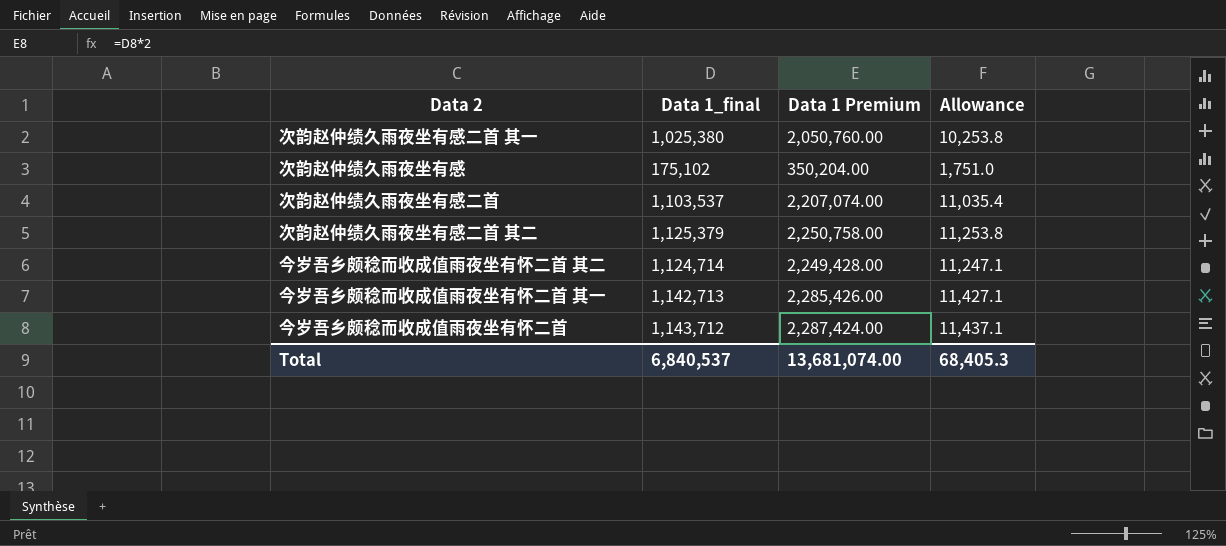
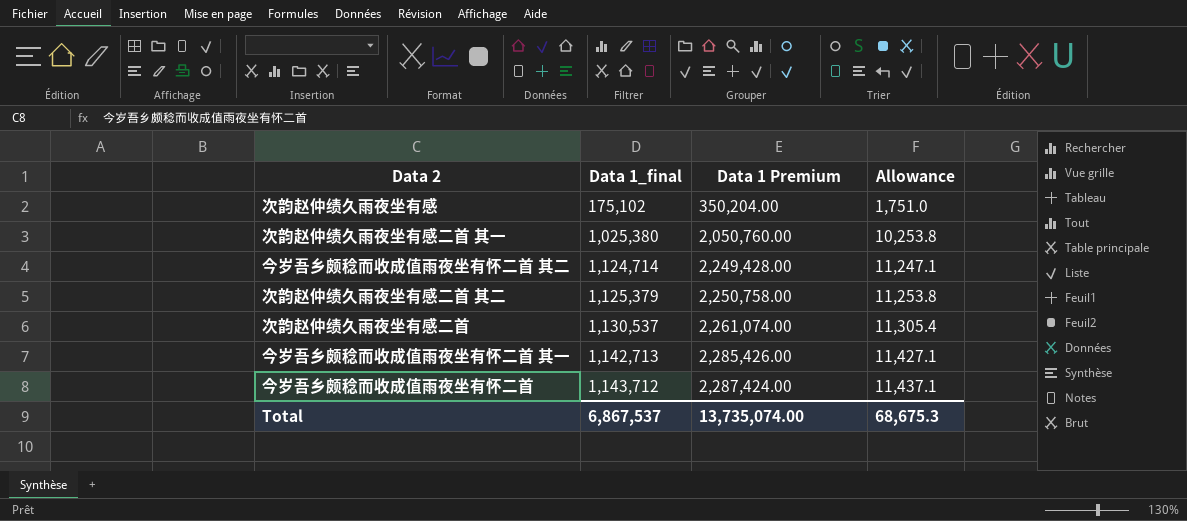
row order: none -> Data 1_final ascending
次韵赵仲绩久雨夜坐有感二首 | Data 1_final: 1,103,537 -> 1,130,537
次韵赵仲绩久雨夜坐有感二首 | Data 1 Premium: 2,207,074.00 -> 2,261,074.00
次韵赵仲绩久雨夜坐有感二首 | Allowance: 11,035.4 -> 11,305.4
Total | Data 1_final: 6,840,537 -> 6,867,537
Total | Data 1 Premium: 13,681,074.00 -> 13,735,074.00
Total | Allowance: 68,405.3 -> 68,675.3

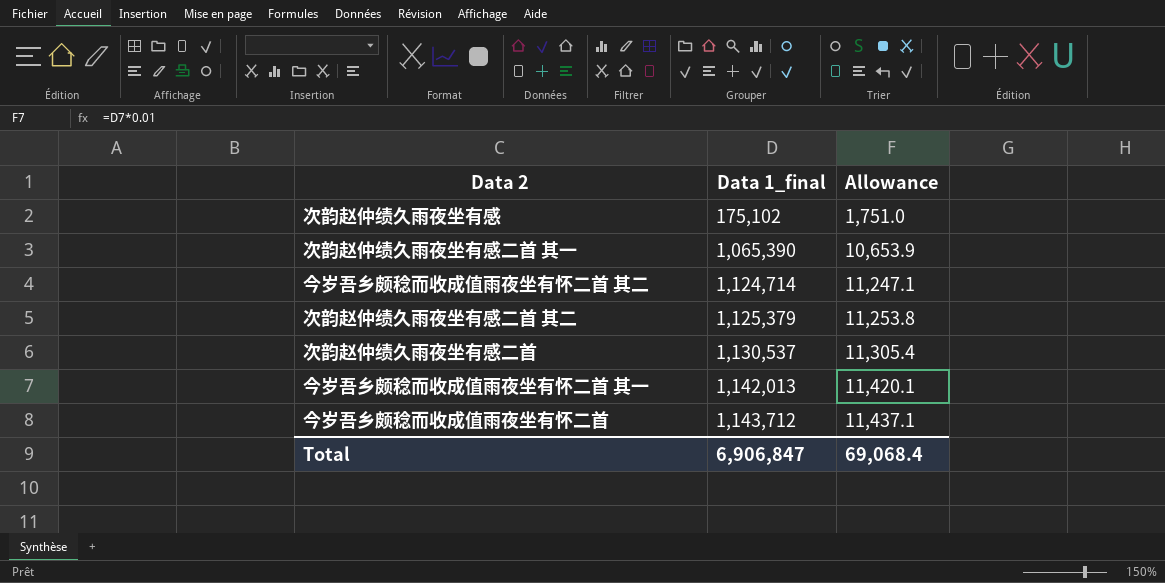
column Data 1 Premium | formula: [Data 1_final] * 2 -> none
次韵赵仲绩久雨夜坐有感二首 其一 | Data 1_final: 1,025,380 -> 1,065,390
次韵赵仲绩久雨夜坐有感二首 其一 | Allowance: 10,253.8 -> 10,653.9
今岁吾乡颇稔而收成值雨夜坐有怀二首 其一 | Data 1_final: 1,142,713 -> 1,142,013
今岁吾乡颇稔而收成值雨夜坐有怀二首 其一 | Allowance: 11,427.1 -> 11,420.1
Total | Data 1_final: 6,867,537 -> 6,906,847
Total | Allowance: 68,675.3 -> 69,068.4

